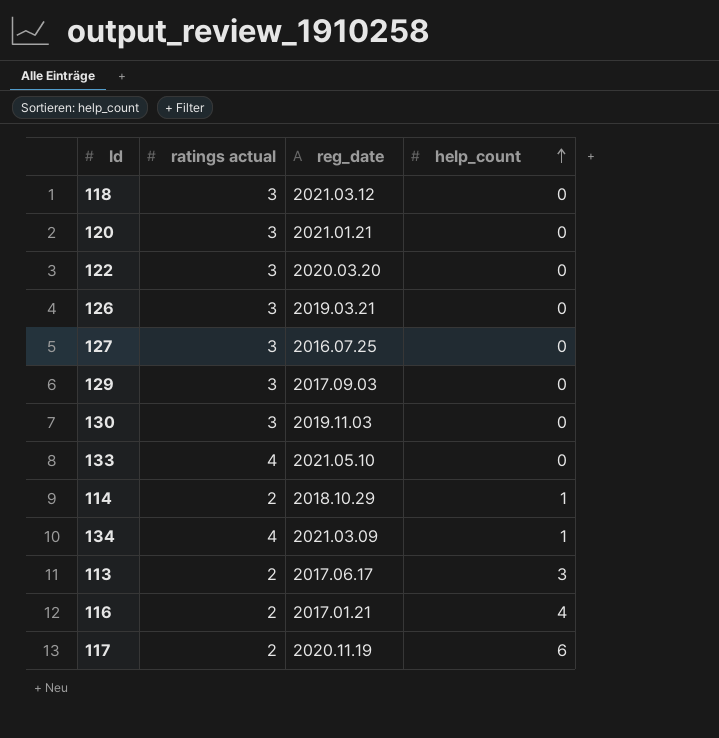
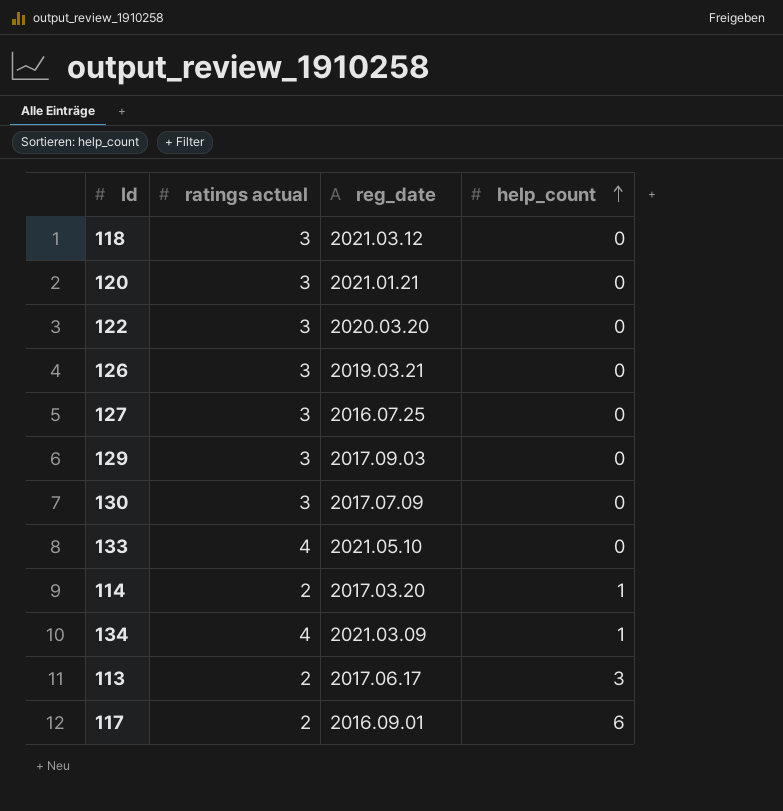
row 116: 2 | 2017.01.21 | 4 -> none
130 | reg_date: 2019.11.03 -> 2017.07.09
114 | reg_date: 2018.10.29 -> 2017.03.20
117 | reg_date: 2020.11.19 -> 2016.09.01

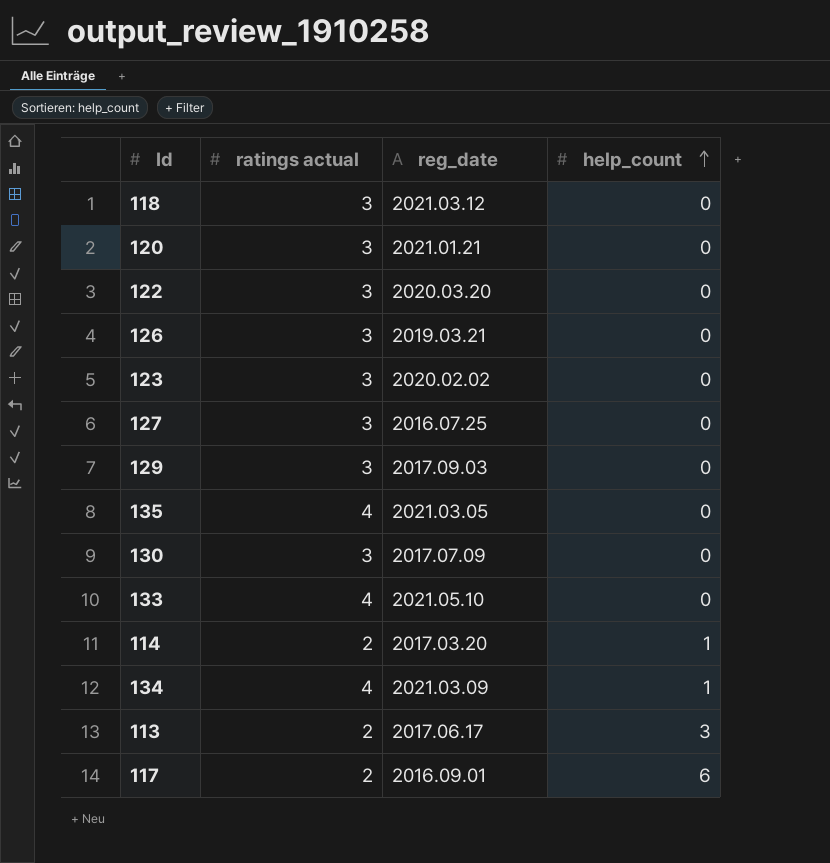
row 123: none -> 3 | 2020.02.02 | 0
row 135: none -> 4 | 2021.03.05 | 0

